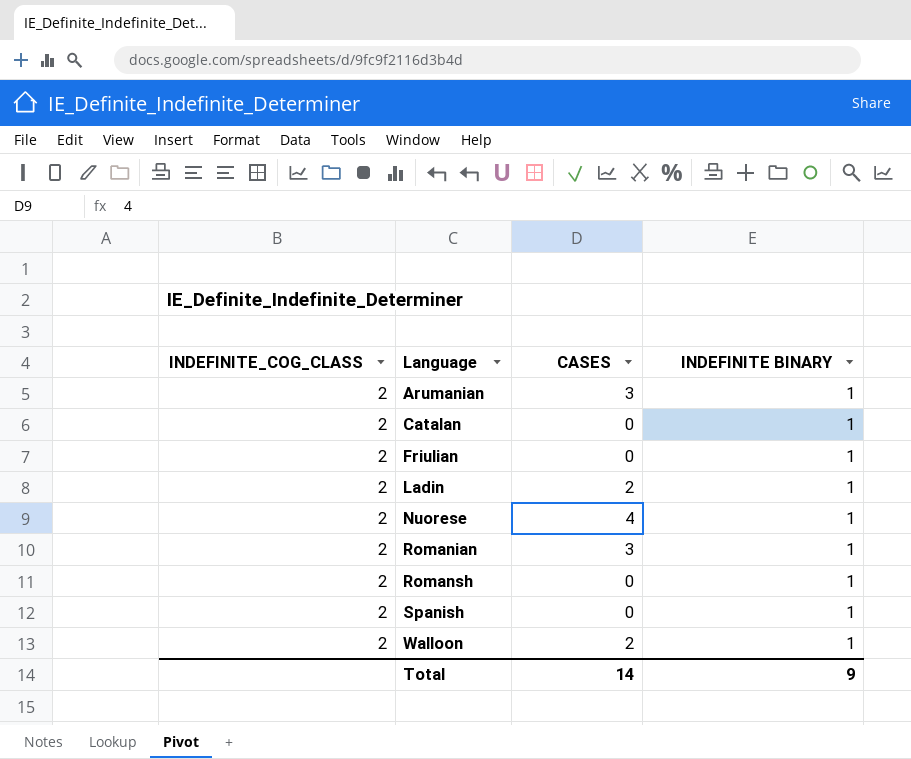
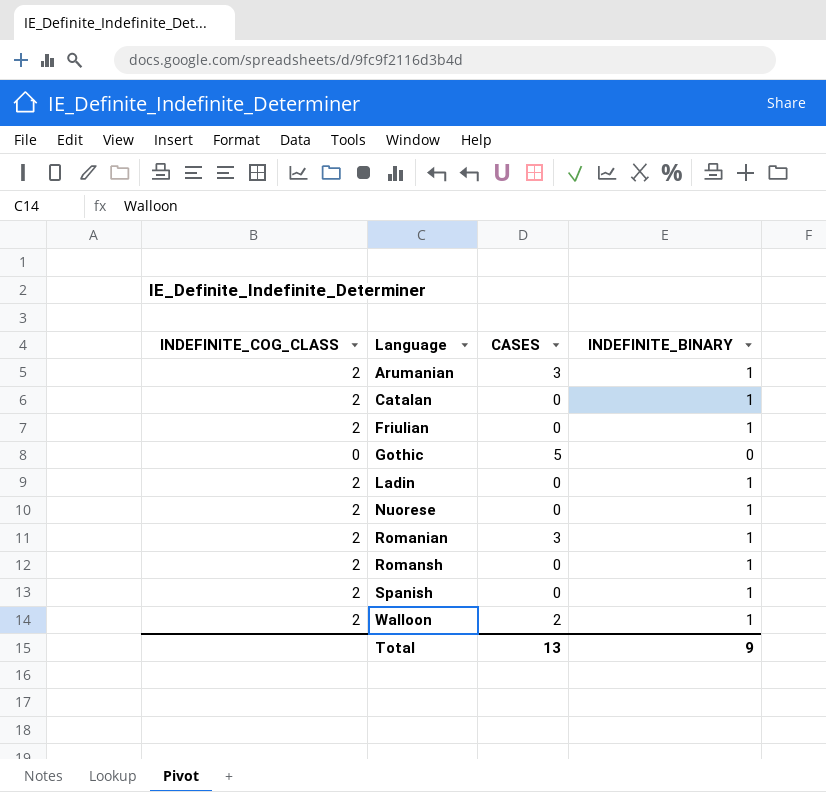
column name: INDEFINITE BINARY -> INDEFINITE_BINARY
row Gothic: none -> 0 | 5 | 0
Ladin | CASES: 2 -> 0
Nuorese | CASES: 4 -> 0
Total | CASES: 14 -> 13

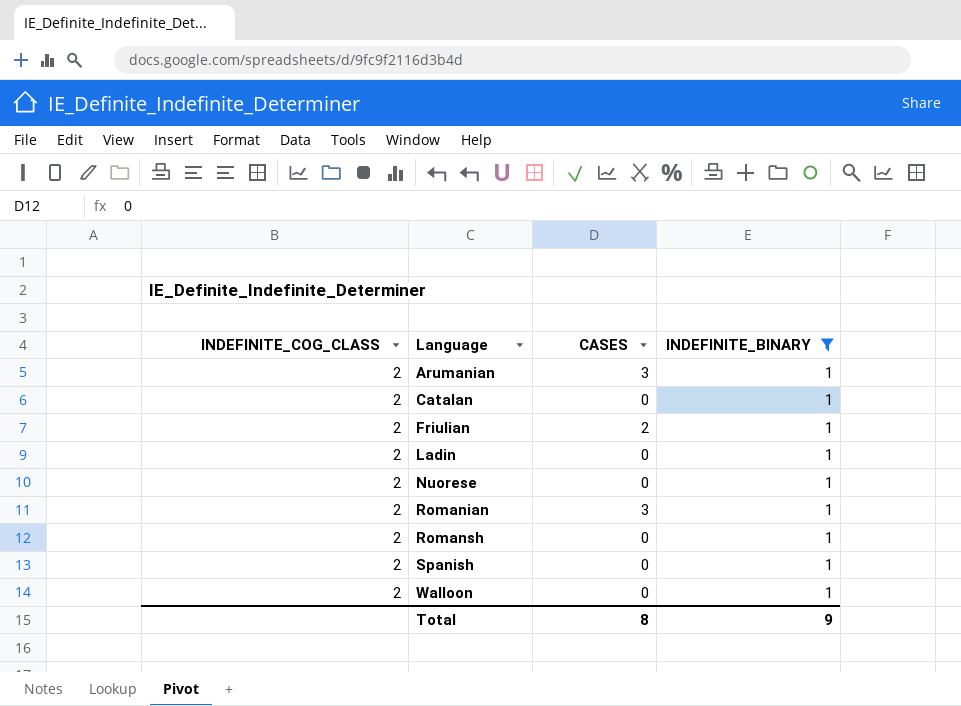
filter: none -> INDEFINITE_BINARY = 1
Friulian | CASES: 0 -> 2
Walloon | CASES: 2 -> 0
Total | CASES: 13 -> 8

